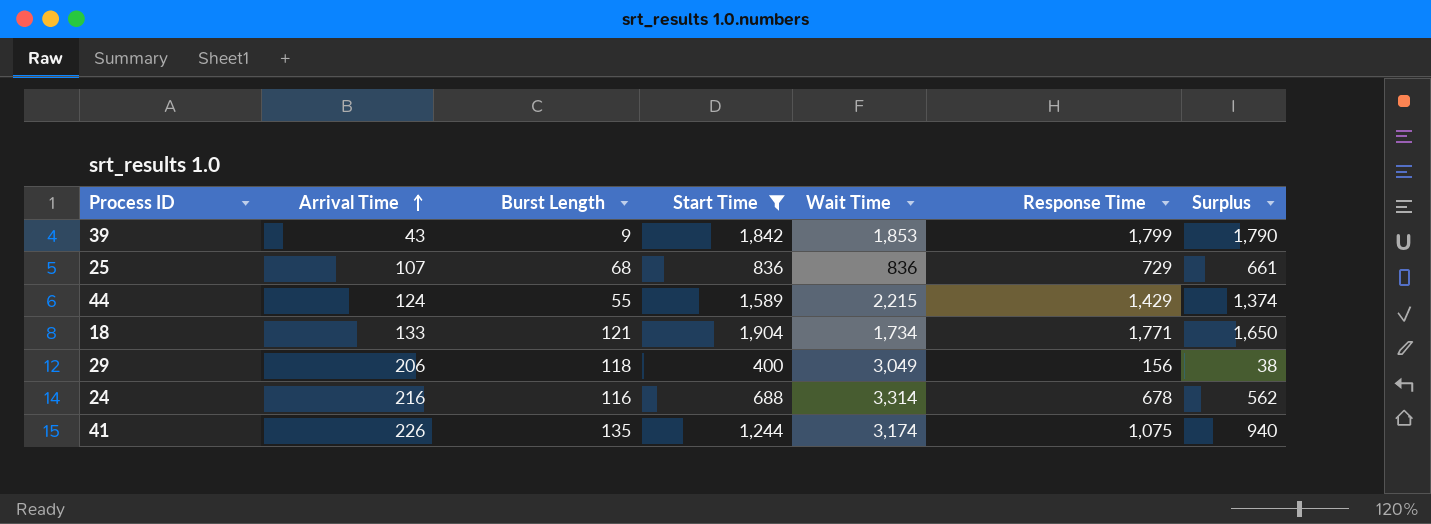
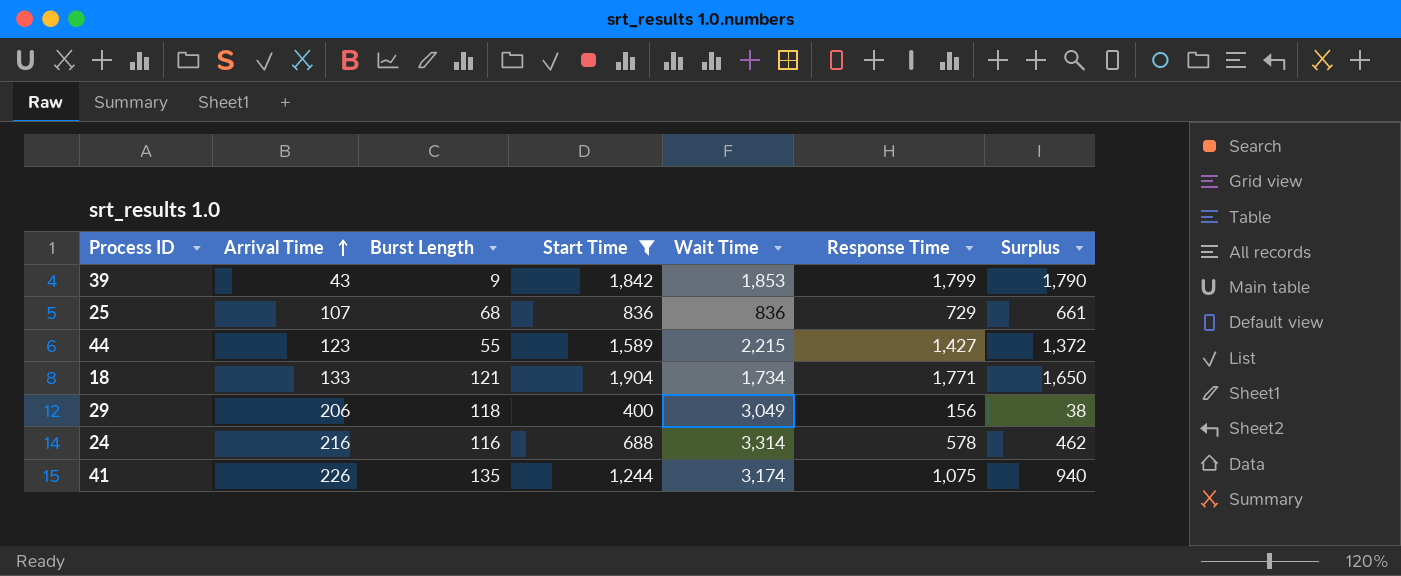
44 | Arrival Time: 124 -> 123
44 | Response Time: 1,429 -> 1,427
44 | Surplus: 1,374 -> 1,372
24 | Response Time: 678 -> 578
24 | Surplus: 562 -> 462

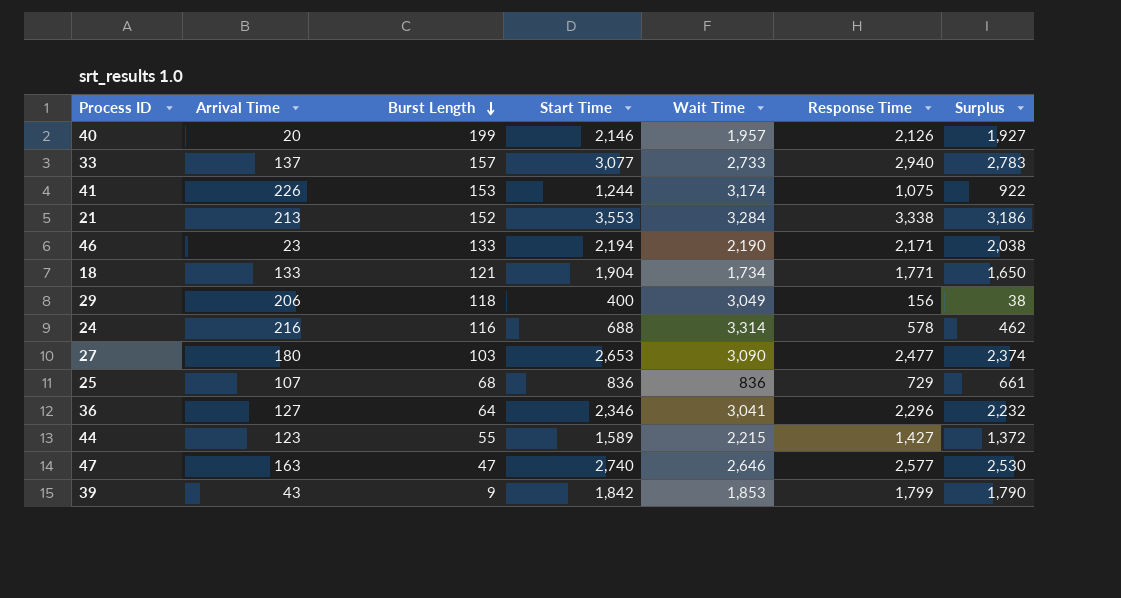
filter: Start Time <= 1,904 -> none
row order: Arrival Time ascending -> Burst Length descending
41 | Burst Length: 135 -> 153
41 | Surplus: 940 -> 922

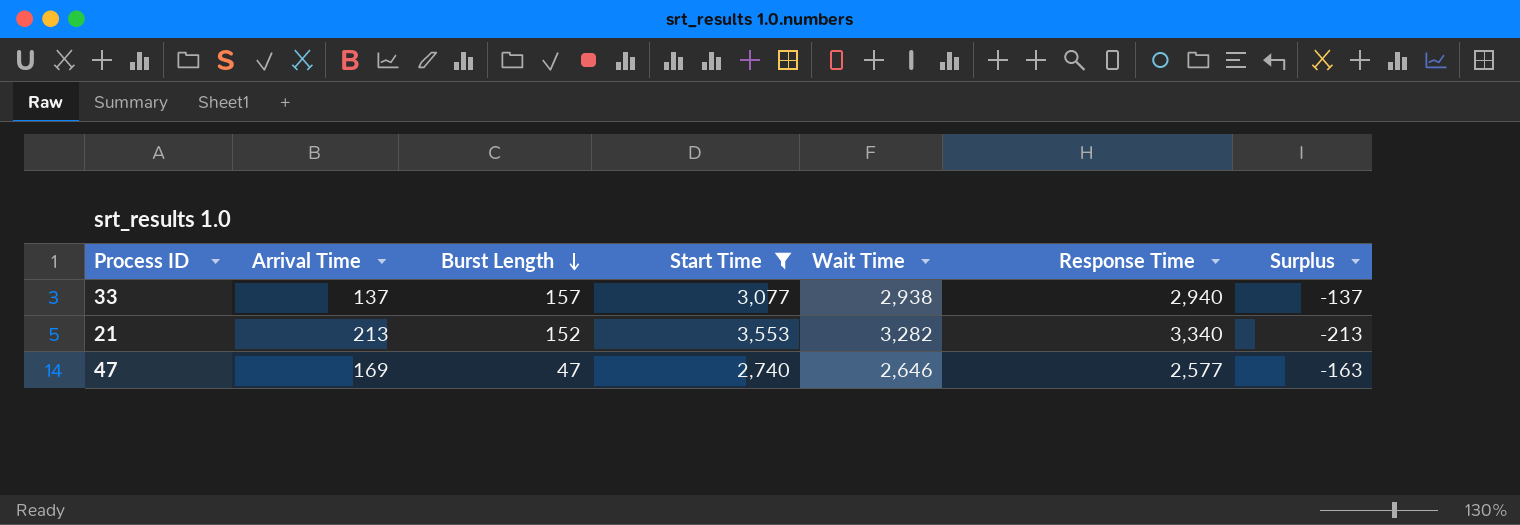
filter: none -> Start Time >= 2,740
column Surplus | formula: [Response Time] - [Burst Length] -> [Response Time] - [Start Time]
33 | Wait Time: 2,733 -> 2,938
21 | Wait Time: 3,284 -> 3,282
21 | Response Time: 3,338 -> 3,340
47 | Arrival Time: 163 -> 169

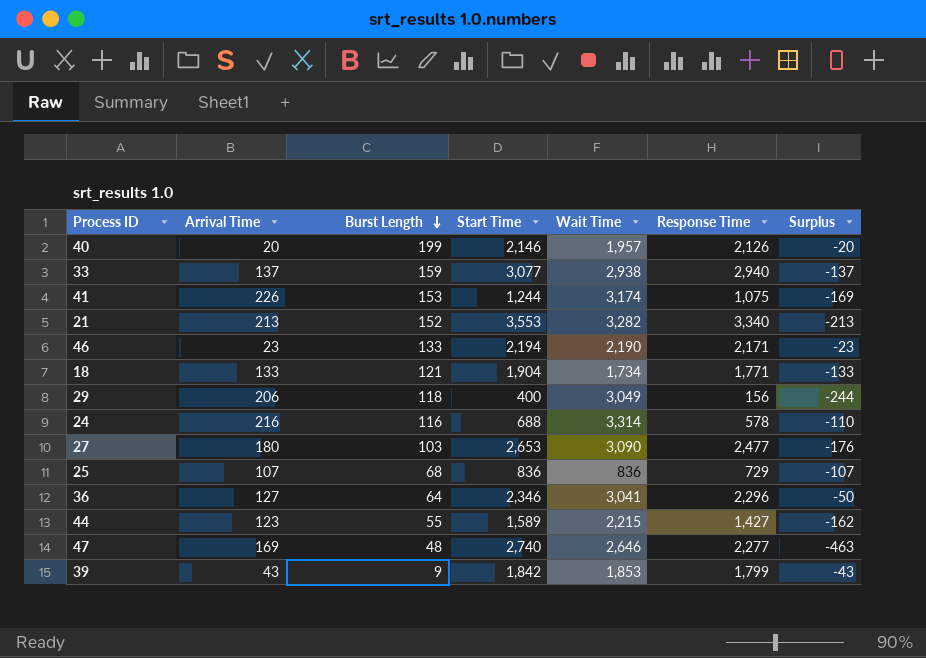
filter: Start Time >= 2,740 -> none
33 | Burst Length: 157 -> 159
47 | Burst Length: 47 -> 48
47 | Response Time: 2,577 -> 2,277
47 | Surplus: -163 -> -463

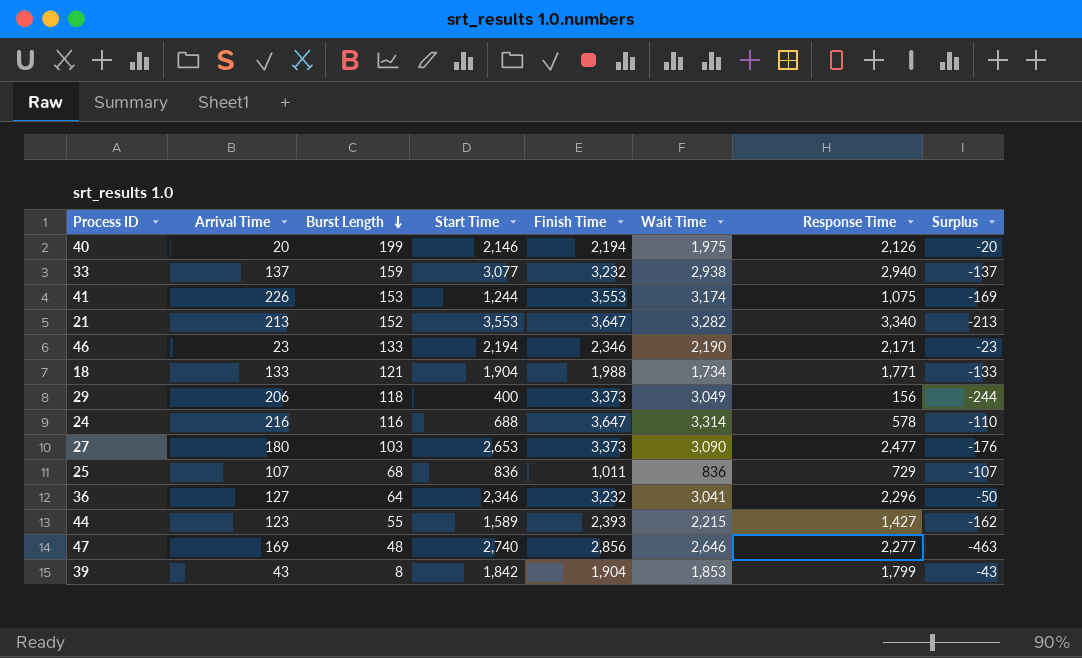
column Finish Time | position: none -> 5
40 | Wait Time: 1,957 -> 1,975
39 | Burst Length: 9 -> 8

